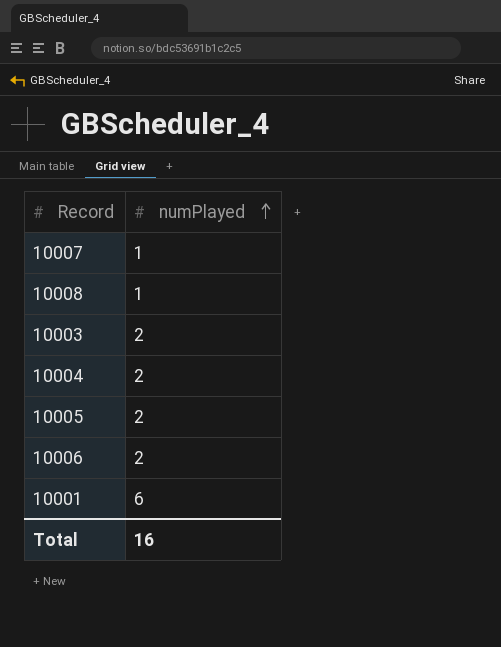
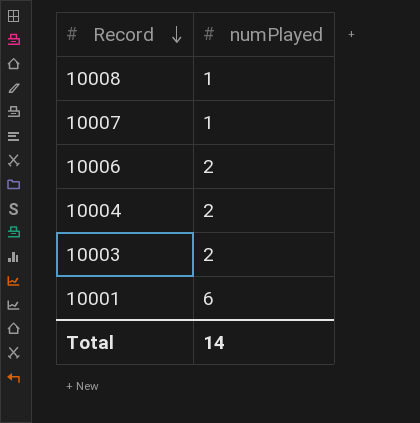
row order: numPlayed ascending -> Record descending
row 10005: 2 -> none
Total | numPlayed: 16 -> 14

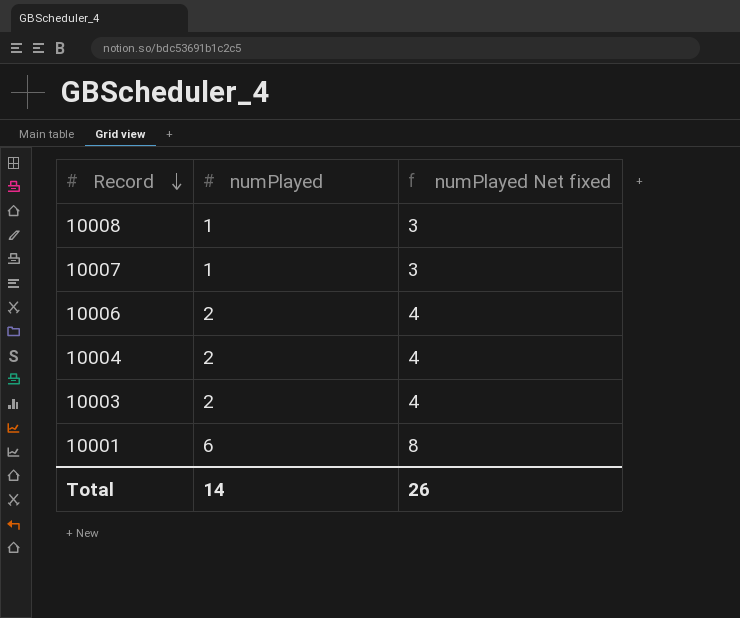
column numPlayed Net fixed | formula: none -> [numPlayed] + 2

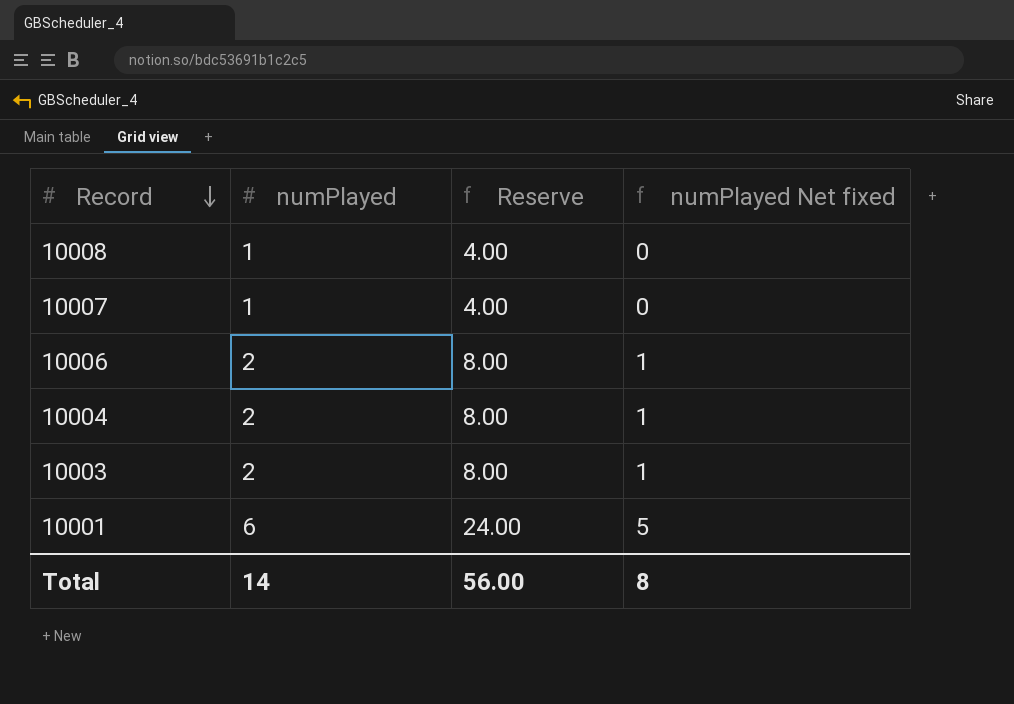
column Reserve | formula: none -> [numPlayed] * 4
column numPlayed Net fixed | formula: [numPlayed] + 2 -> [numPlayed] - 1
Total | numPlayed Net fixed: 26 -> 8

